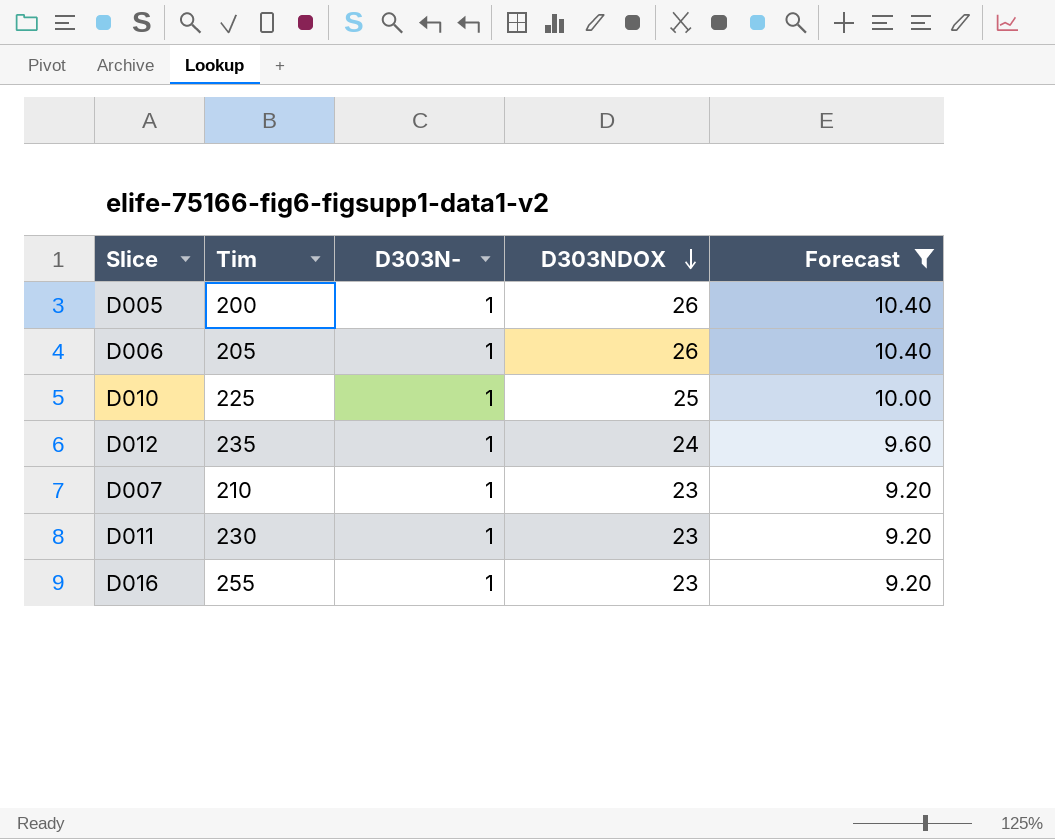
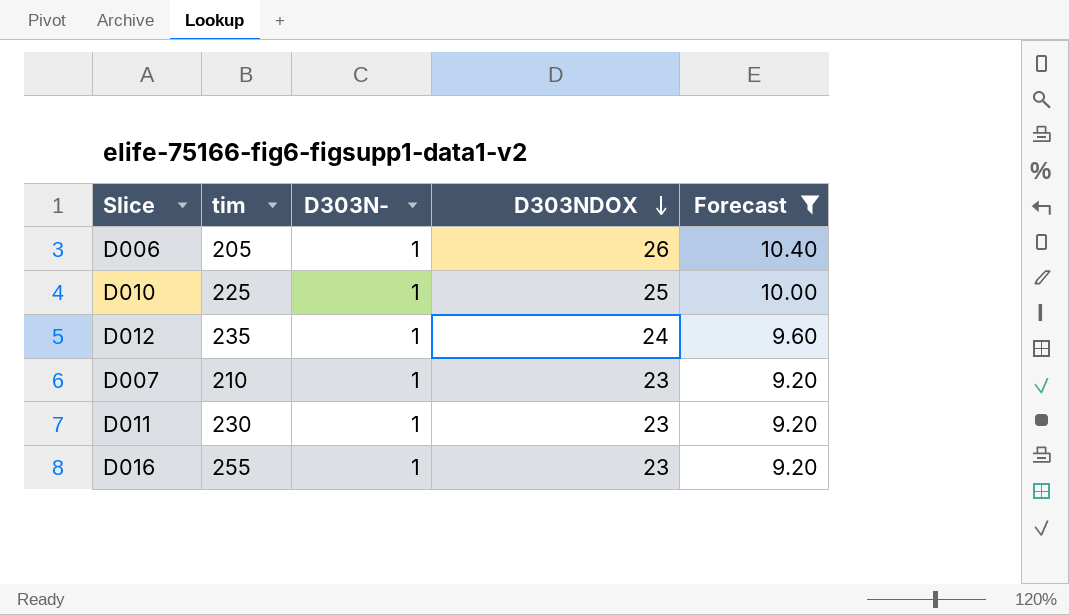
column name: Tim -> tim
row D005: 200 | 1 | 26 | 10.40 -> none

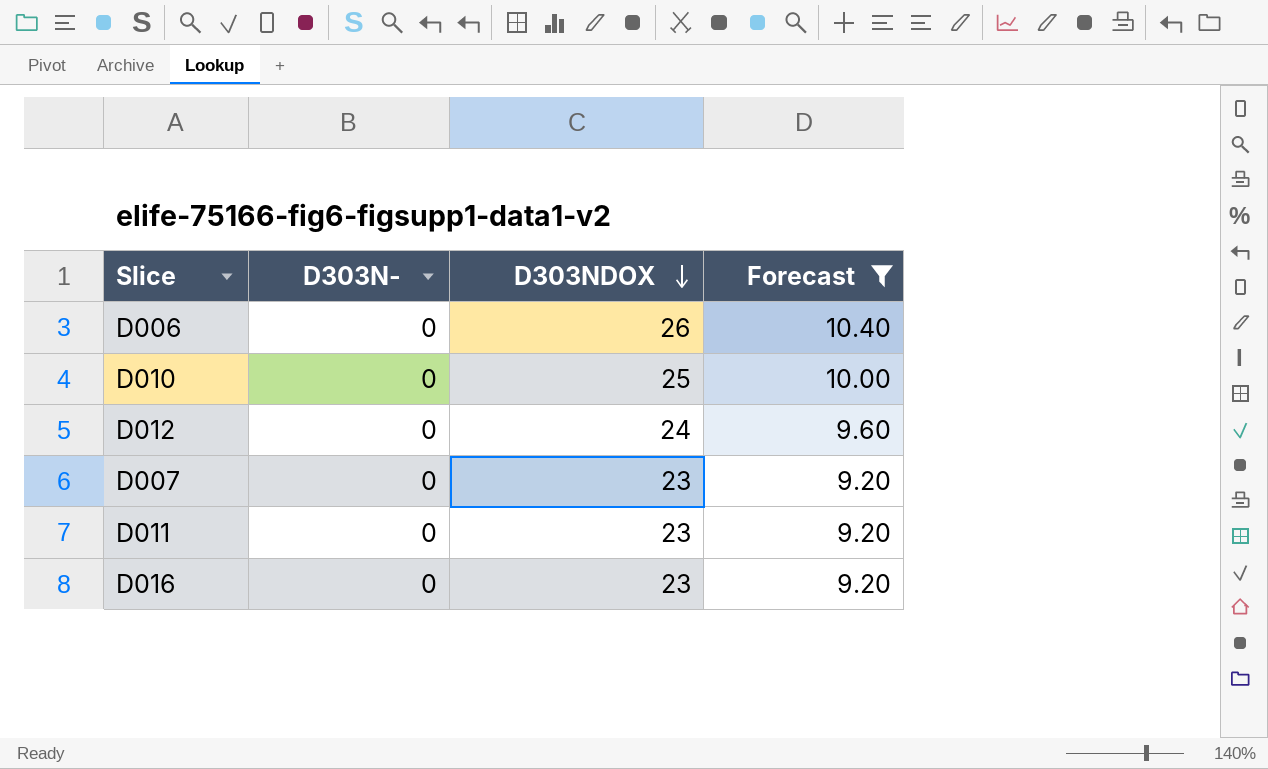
column tim | position: 2 -> none
D006 | D303N-: 1 -> 0
D010 | D303N-: 1 -> 0
D012 | D303N-: 1 -> 0
D007 | D303N-: 1 -> 0
D011 | D303N-: 1 -> 0
D016 | D303N-: 1 -> 0

